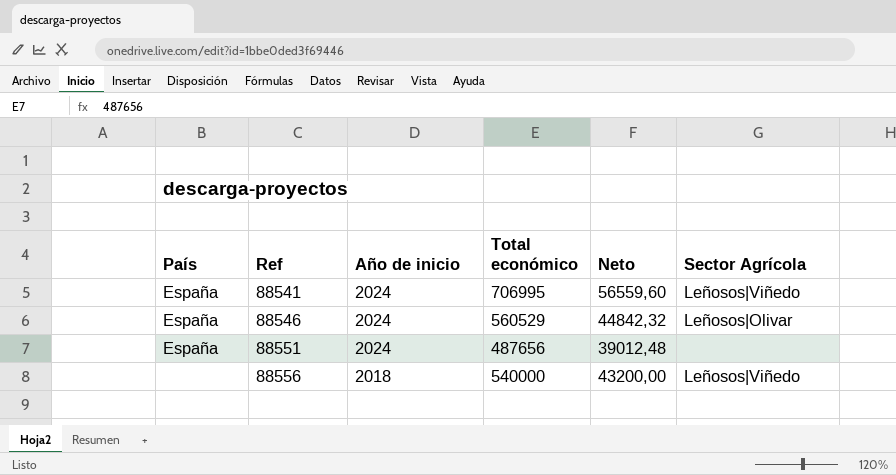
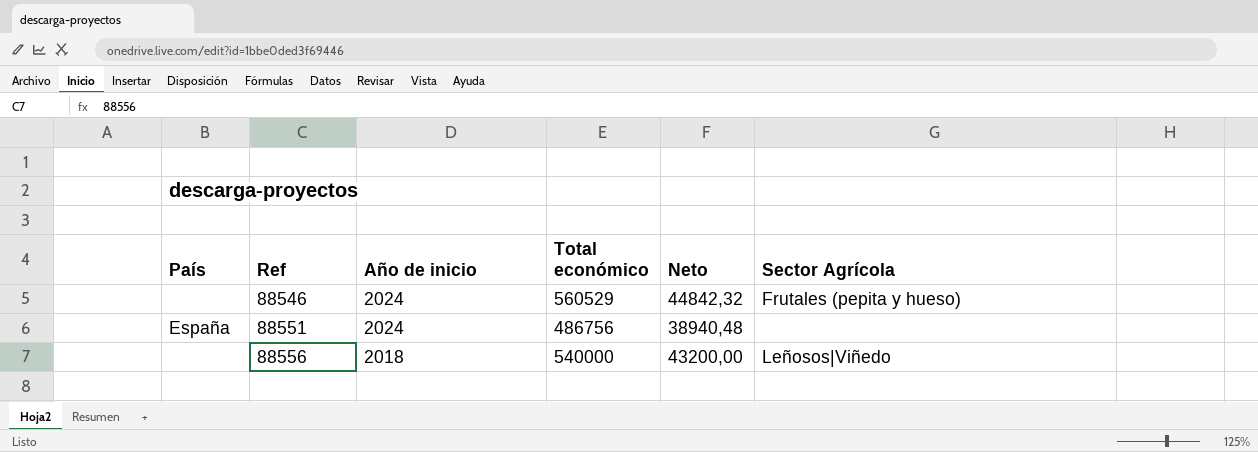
row 88541: España | 2024 | 706995 | 56559,60 | Leñosos|Viñedo -> none
88546 | País: España -> none
88546 | Sector Agrícola: Leñosos|Olivar -> Frutales (pepita y hueso)
88551 | Total económico: 487656 -> 486756
88551 | Neto: 39012,48 -> 38940,48

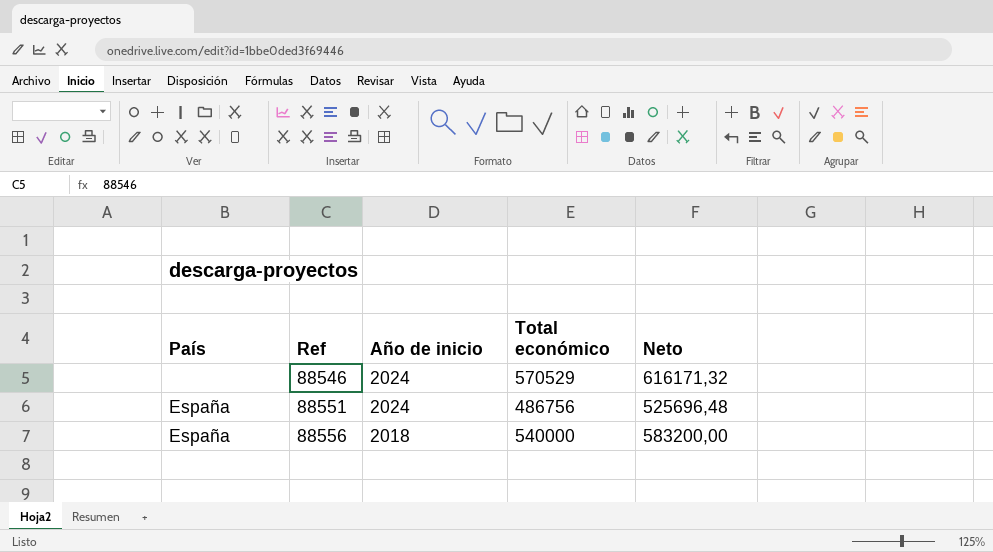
column Sector Agrícola | position: 6 -> none
column Neto | formula: [Total económico] * 0,08 -> [Total económico] * 1,08
88546 | Total económico: 560529 -> 570529
88556 | País: none -> España

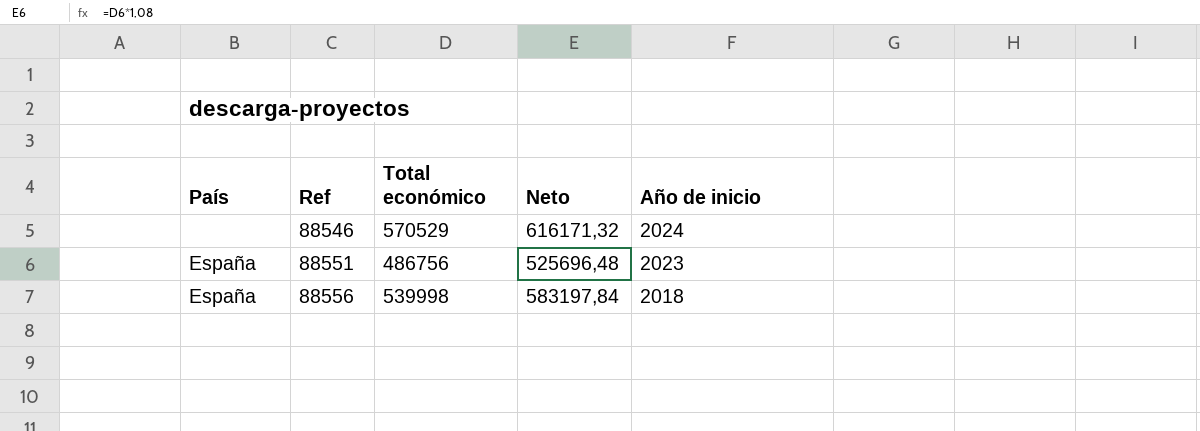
column Año de inicio | position: 3 -> 5
88551 | Año de inicio: 2024 -> 2023
88556 | Total económico: 540000 -> 539998
88556 | Neto: 583200,00 -> 583197,84

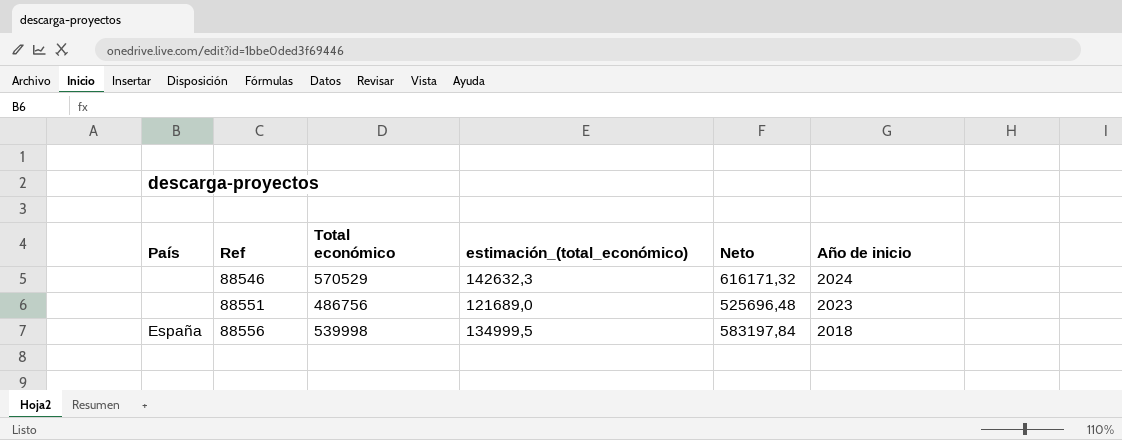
column estimación_(total_económico) | formula: none -> [Total económico] * 0,25
88551 | País: España -> none

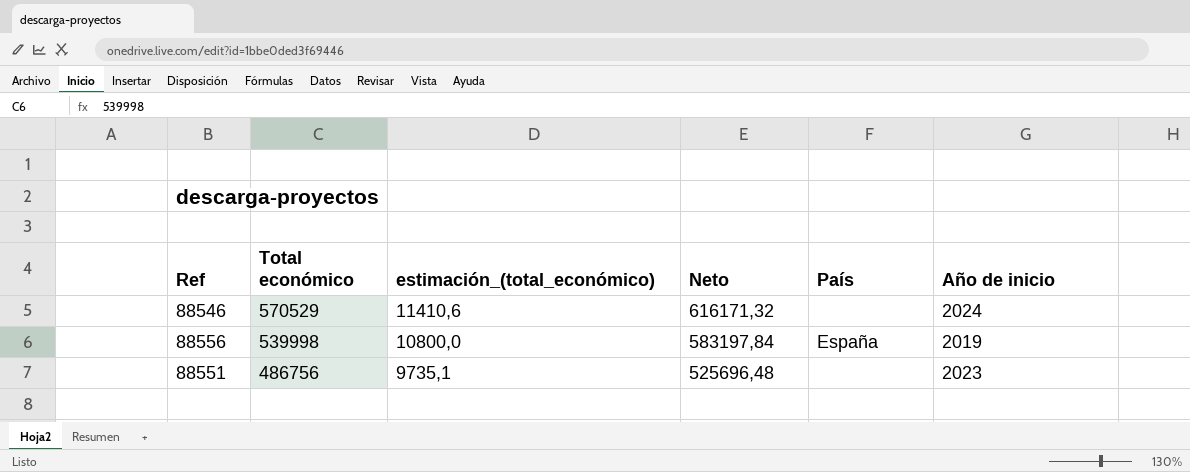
row order: Ref ascending -> Total económico descending
column estimación_(total_económico) | formula: [Total económico] * 0,25 -> [Total económico] * 0,02
column País | position: 1 -> 5
88556 | Año de inicio: 2018 -> 2019

